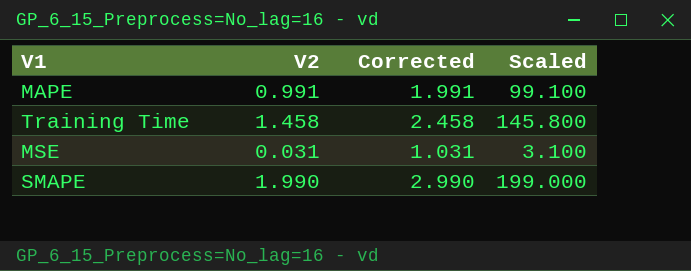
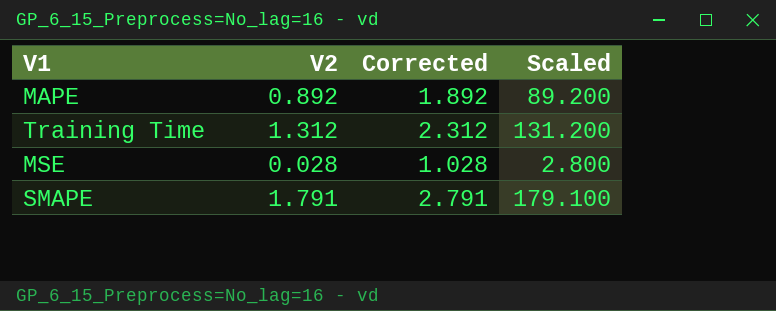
MAPE | V2: 0.991 -> 0.892
MAPE | Corrected: 1.991 -> 1.892
MAPE | Scaled: 99.100 -> 89.200
Training Time | V2: 1.458 -> 1.312
Training Time | Corrected: 2.458 -> 2.312
Training Time | Scaled: 145.800 -> 131.200
MSE | V2: 0.031 -> 0.028
MSE | Corrected: 1.031 -> 1.028
MSE | Scaled: 3.100 -> 2.800
SMAPE | V2: 1.990 -> 1.791
SMAPE | Corrected: 2.990 -> 2.791
SMAPE | Scaled: 199.000 -> 179.100

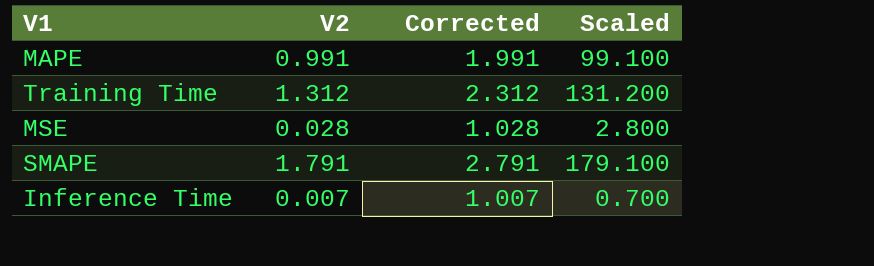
MAPE | V2: 0.892 -> 0.991
MAPE | Corrected: 1.892 -> 1.991
MAPE | Scaled: 89.200 -> 99.100
row Inference Time: none -> 0.007 | 1.007 | 0.700

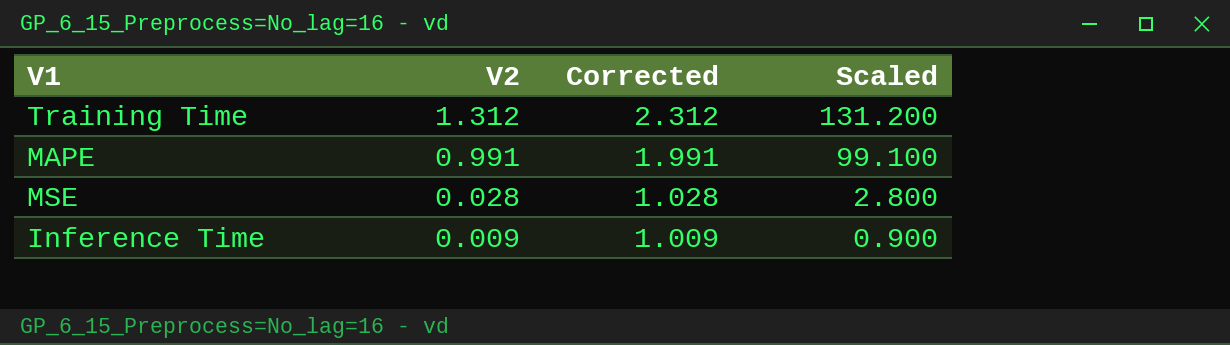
row order: none -> V2 descending
row SMAPE: 1.791 | 2.791 | 179.100 -> none
Inference Time | V2: 0.007 -> 0.009
Inference Time | Corrected: 1.007 -> 1.009
Inference Time | Scaled: 0.700 -> 0.900

